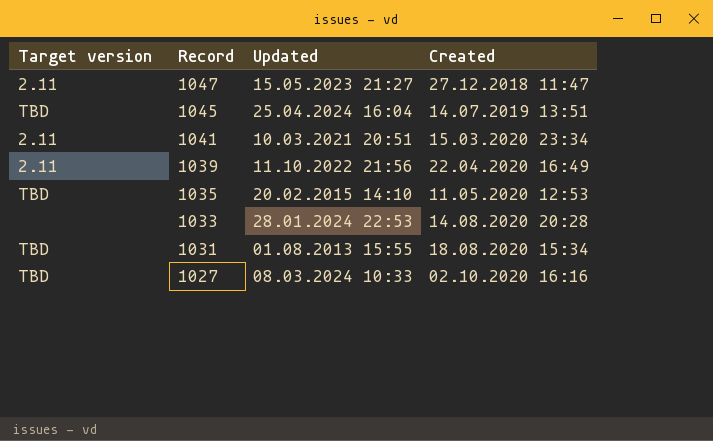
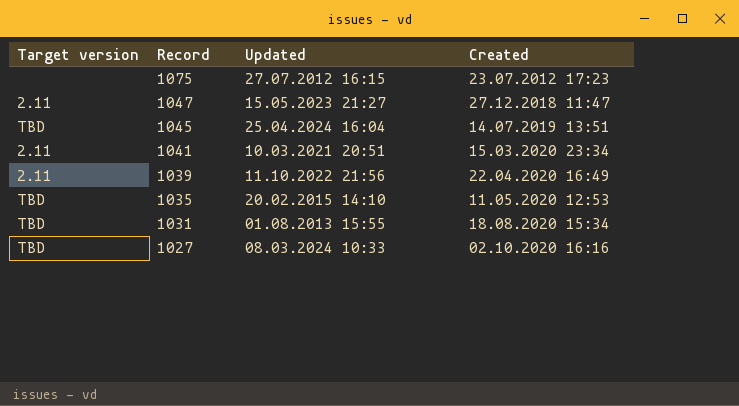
row 1033: none | 28.01.2024 22:53 | 14.08.2020 20:28 -> none
row 1075: none -> none | 27.07.2012 16:15 | 23.07.2012 17:23

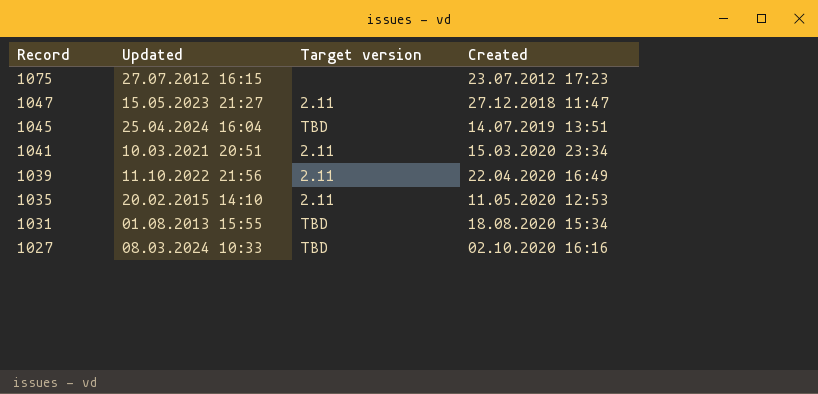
column Target version | position: 1 -> 3
1035 | Target version: TBD -> 2.11

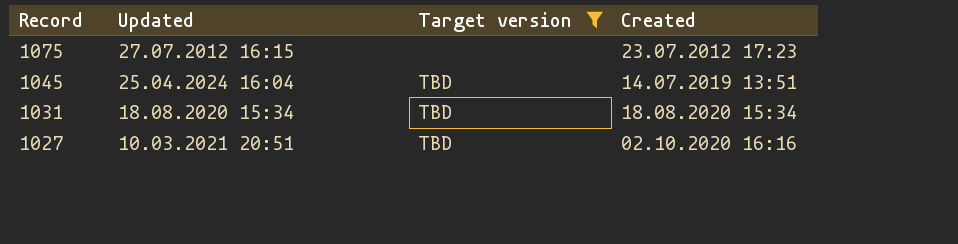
filter: none -> Target version != 2.11
1031 | Updated: 01.08.2013 15:55 -> 18.08.2020 15:34
1027 | Updated: 08.03.2024 10:33 -> 10.03.2021 20:51

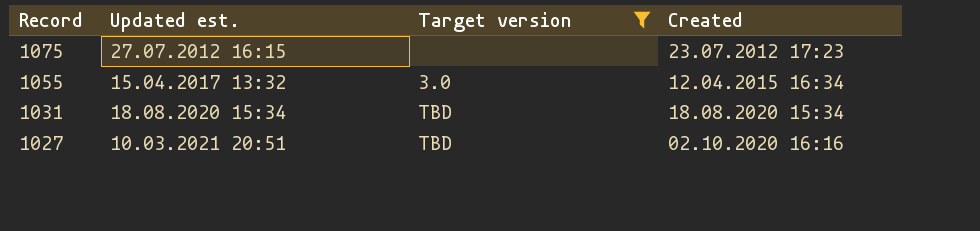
column name: Updated -> Updated est.
row 1045: 25.04.2024 16:04 | TBD | 14.07.2019 13:51 -> none
row 1055: none -> 15.04.2017 13:32 | 3.0 | 12.04.2015 16:34

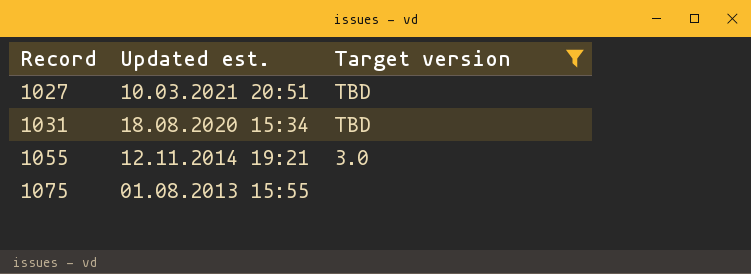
row order: Record descending -> Record ascending
column Created | position: 4 -> none
1055 | Updated est.: 15.04.2017 13:32 -> 12.11.2014 19:21
1075 | Updated est.: 27.07.2012 16:15 -> 01.08.2013 15:55

